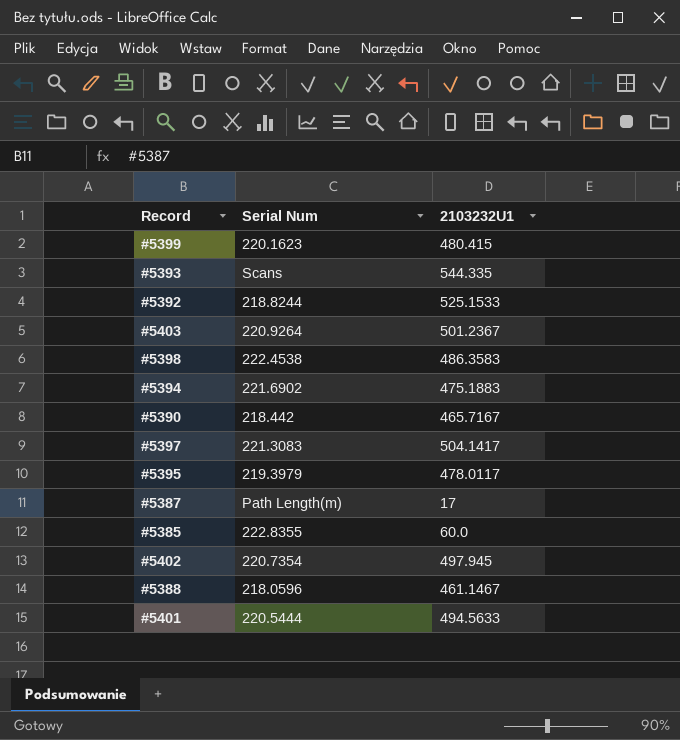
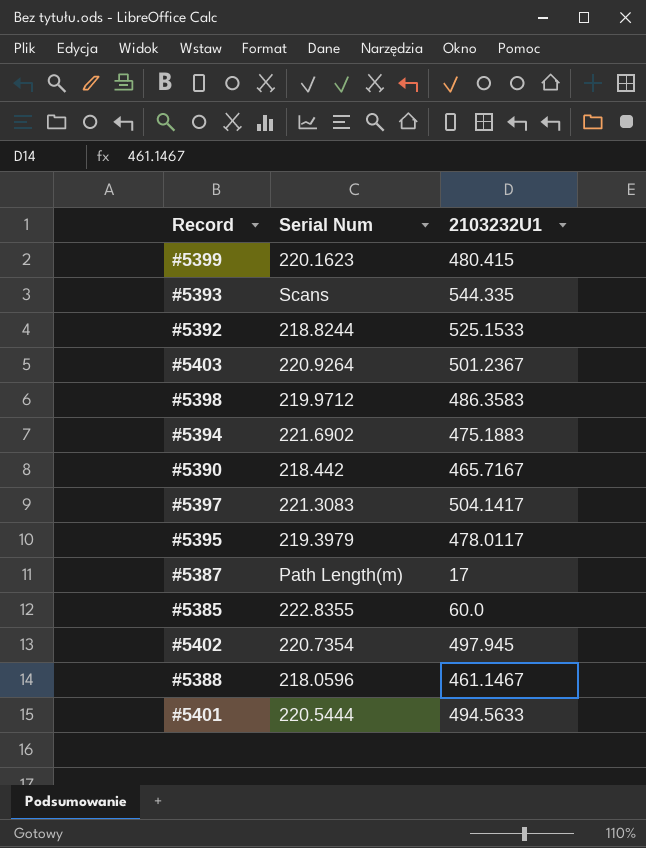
#5398 | Serial Num: 222.4538 -> 219.9712

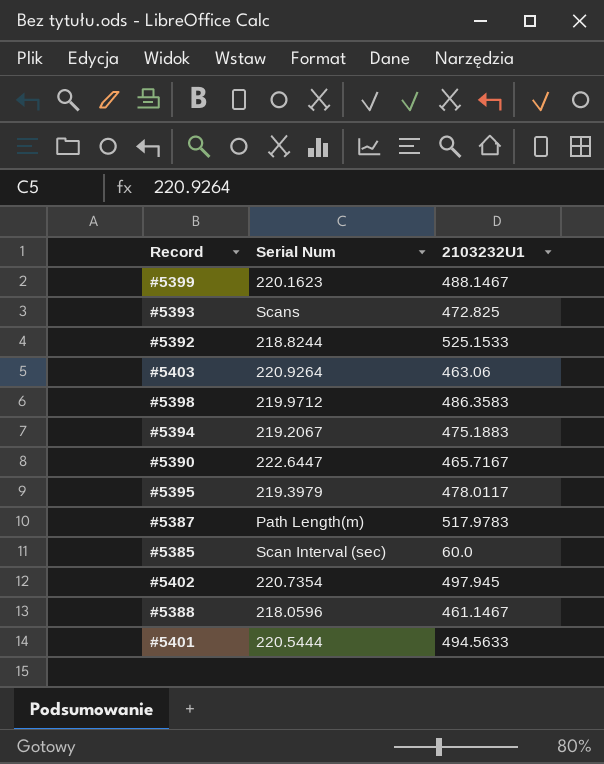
row #5397: 221.3083 | 504.1417 -> none
#5399 | 2103232U1: 480.415 -> 488.1467
#5393 | 2103232U1: 544.335 -> 472.825
#5403 | 2103232U1: 501.2367 -> 463.06
#5394 | Serial Num: 221.6902 -> 219.2067
#5390 | Serial Num: 218.442 -> 222.6447
#5387 | 2103232U1: 17 -> 517.9783
#5385 | Serial Num: 222.8355 -> Scan Interval (sec)

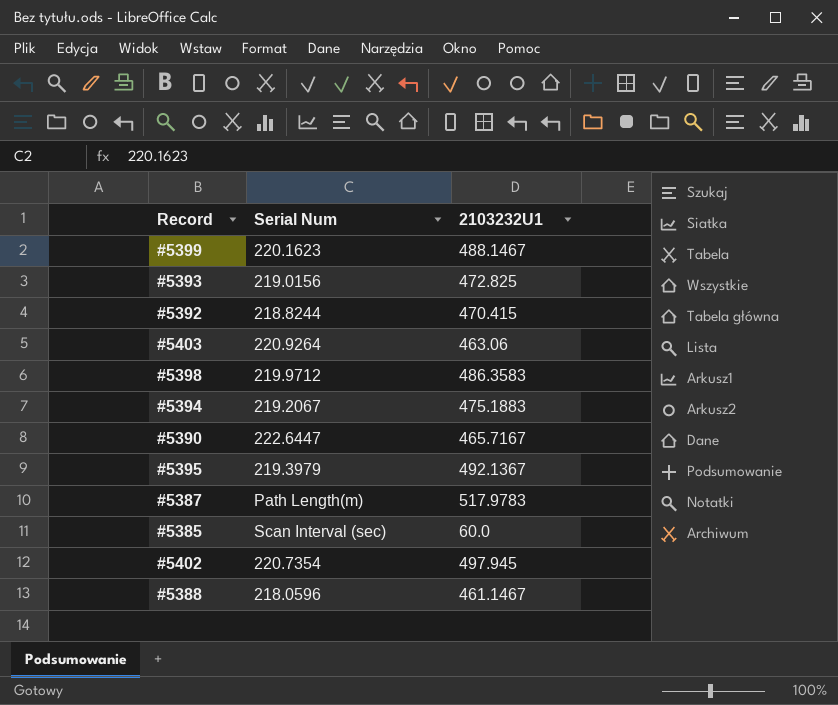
row #5401: 220.5444 | 494.5633 -> none
#5393 | Serial Num: Scans -> 219.0156
#5392 | 2103232U1: 525.1533 -> 470.415
#5395 | 2103232U1: 478.0117 -> 492.1367

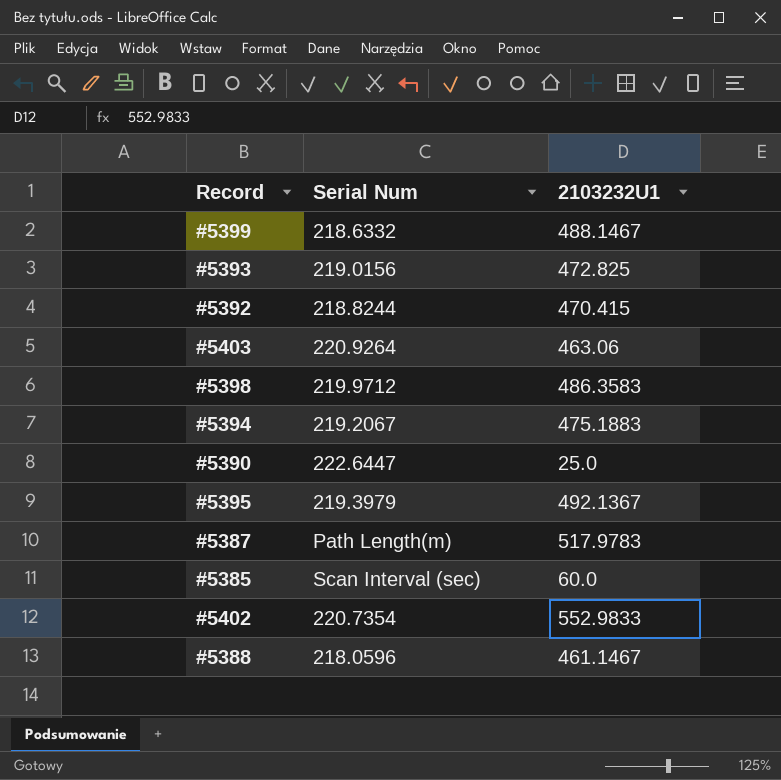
#5399 | Serial Num: 220.1623 -> 218.6332
#5390 | 2103232U1: 465.7167 -> 25.0
#5402 | 2103232U1: 497.945 -> 552.9833

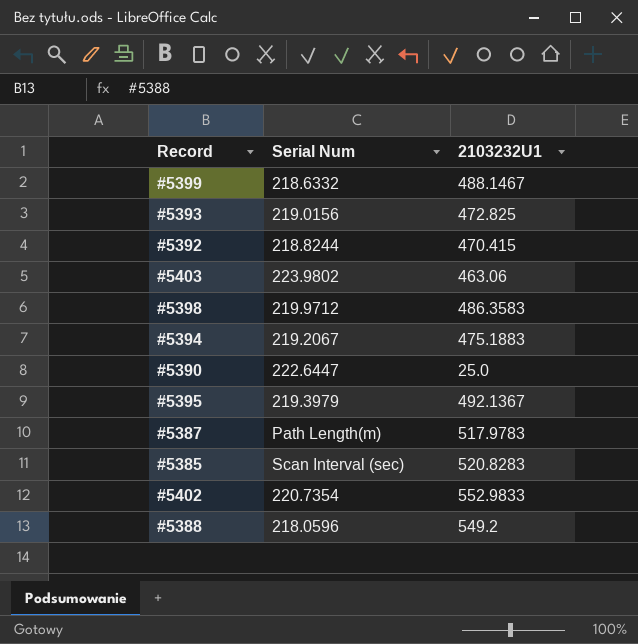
#5403 | Serial Num: 220.9264 -> 223.9802
#5385 | 2103232U1: 60.0 -> 520.8283
#5388 | 2103232U1: 461.1467 -> 549.2

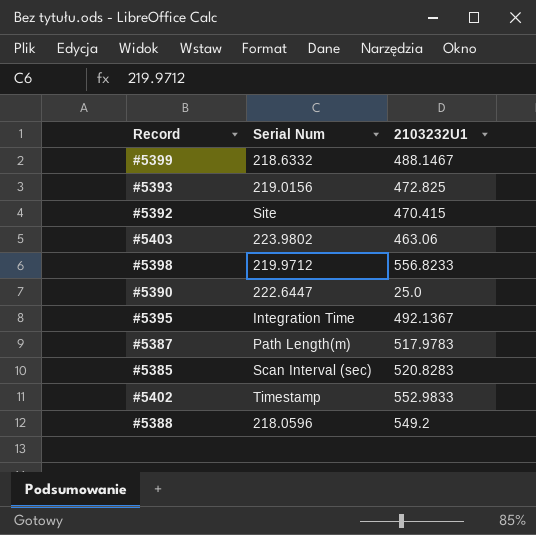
row #5394: 219.2067 | 475.1883 -> none
#5392 | Serial Num: 218.8244 -> Site
#5398 | 2103232U1: 486.3583 -> 556.8233
#5395 | Serial Num: 219.3979 -> Integration Time
#5402 | Serial Num: 220.7354 -> Timestamp

